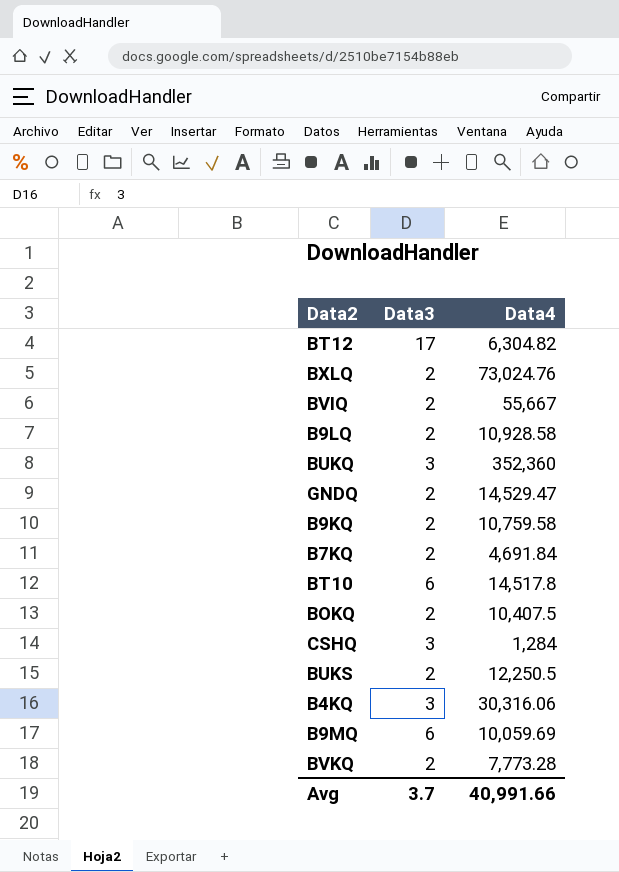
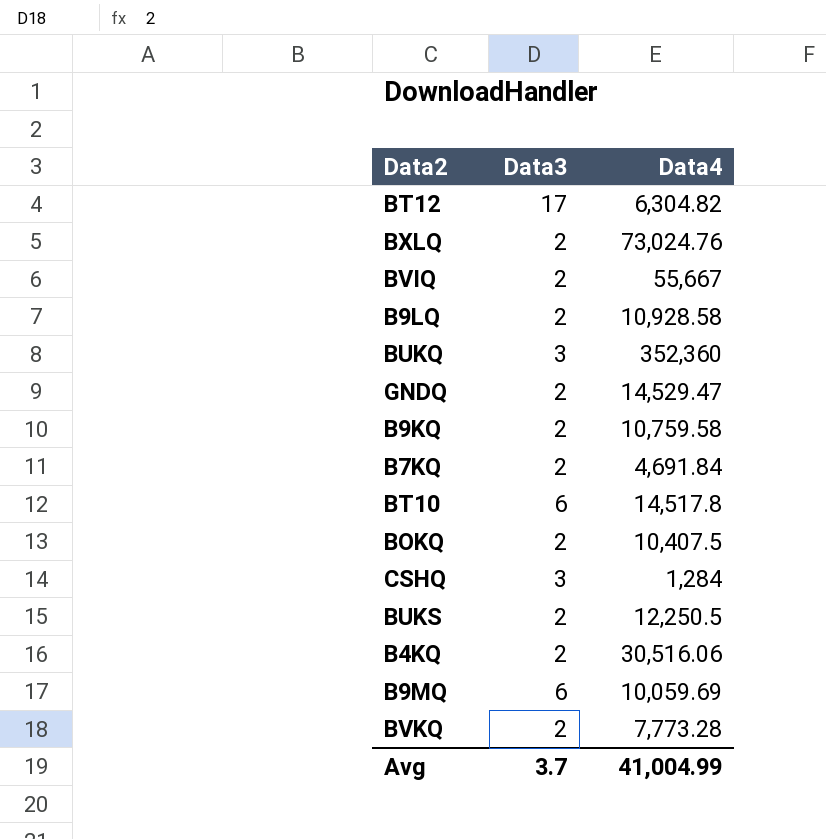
B4KQ | Data3: 3 -> 2
B4KQ | Data4: 30,316.06 -> 30,516.06
Avg | Data4: 40,991.66 -> 41,004.99

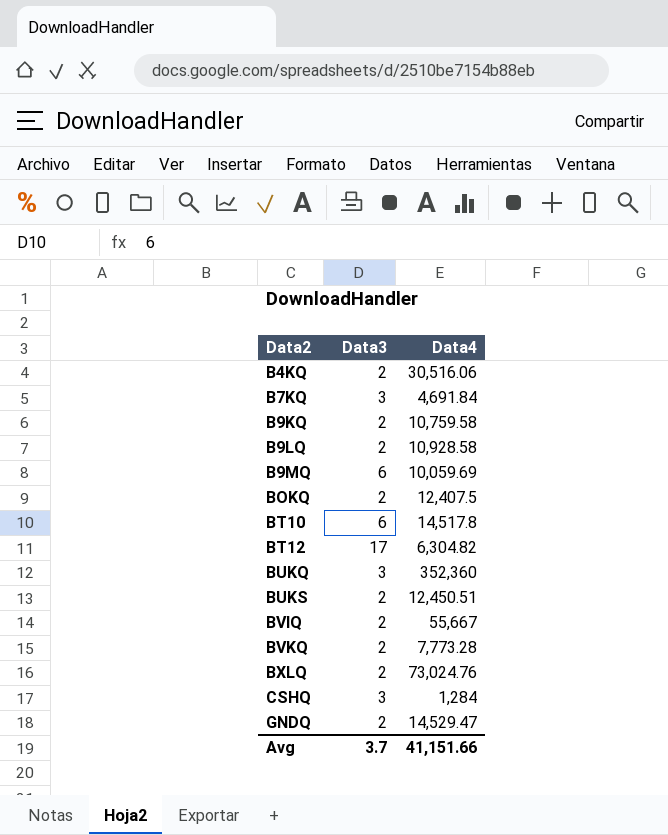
row order: none -> Data2 ascending
B7KQ | Data3: 2 -> 3
BOKQ | Data4: 10,407.5 -> 12,407.5
BUKS | Data4: 12,250.5 -> 12,450.51
Avg | Data4: 41,004.99 -> 41,151.66

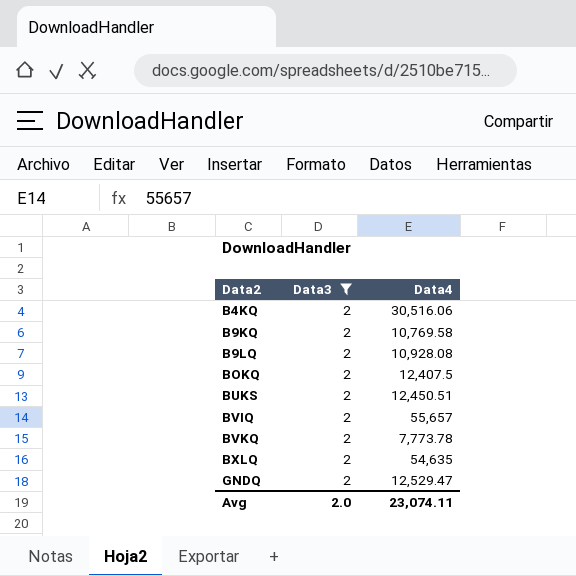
filter: none -> Data3 = 2
B9KQ | Data4: 10,759.58 -> 10,769.58
B9LQ | Data4: 10,928.58 -> 10,928.08
BVIQ | Data4: 55,667 -> 55,657
BVKQ | Data4: 7,773.28 -> 7,773.78
BXLQ | Data4: 73,024.76 -> 54,635
GNDQ | Data4: 14,529.47 -> 12,529.47
Avg | Data3: 3.7 -> 2.0
Avg | Data4: 41,151.66 -> 23,074.11

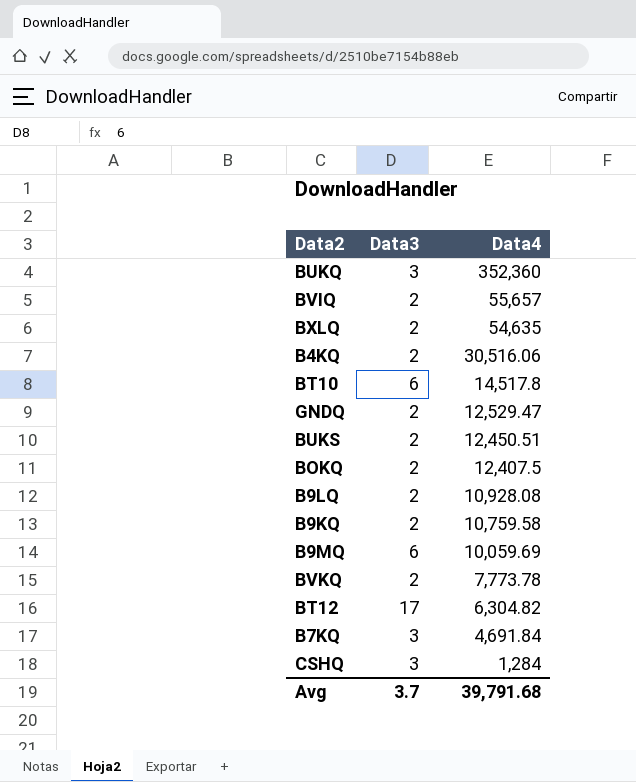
filter: Data3 = 2 -> none
row order: Data2 ascending -> Data4 descending
B9KQ | Data4: 10,769.58 -> 10,759.58
Avg | Data3: 2.0 -> 3.7
Avg | Data4: 23,074.11 -> 39,791.68

